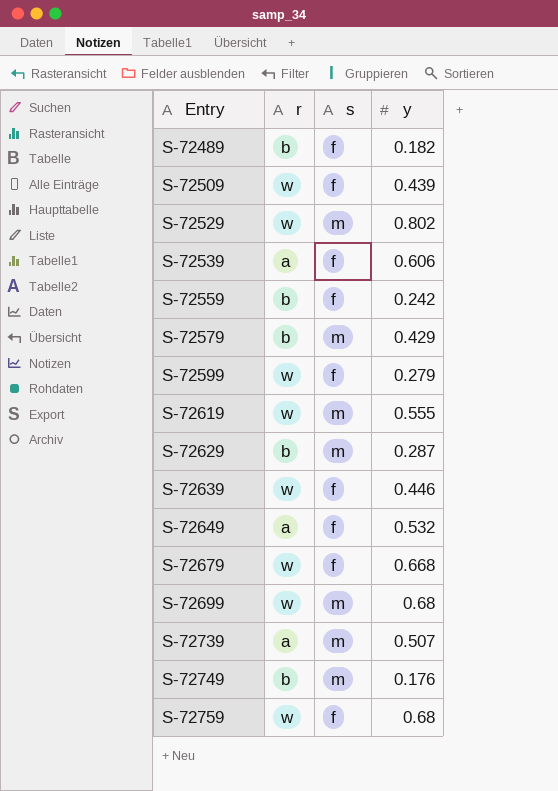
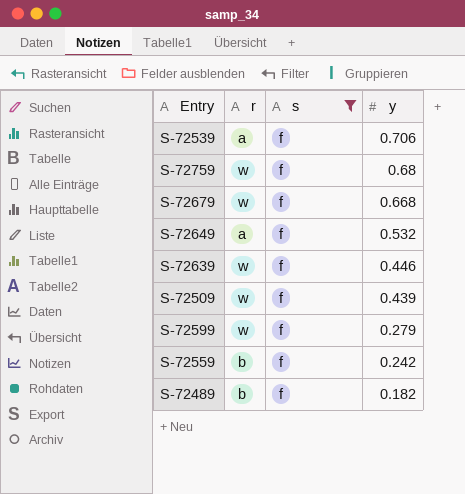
filter: none -> s = f
row order: Entry ascending -> y descending
S-72539 | y: 0.606 -> 0.706

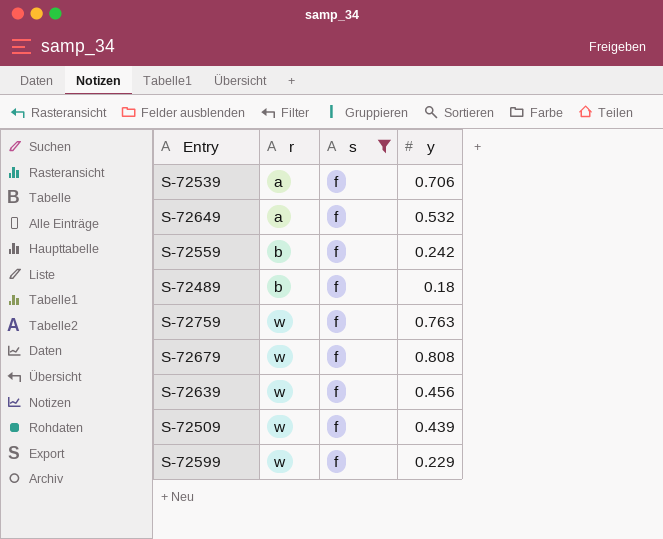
row order: y descending -> r ascending
S-72489 | y: 0.182 -> 0.18
S-72759 | y: 0.68 -> 0.763
S-72679 | y: 0.668 -> 0.808
S-72639 | y: 0.446 -> 0.456
S-72599 | y: 0.279 -> 0.229

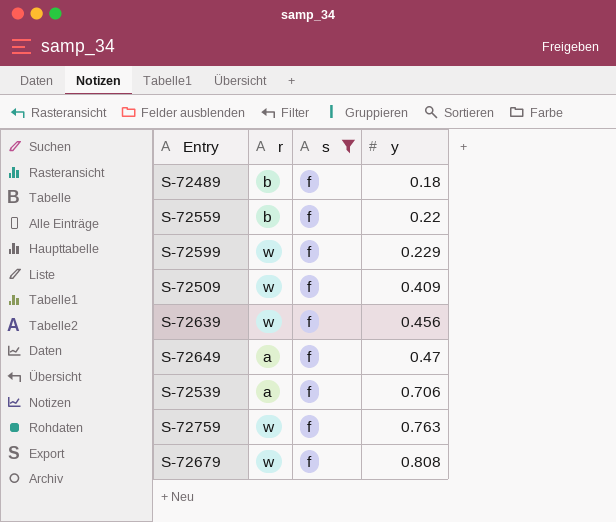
row order: r ascending -> y ascending
S-72559 | y: 0.242 -> 0.22
S-72509 | y: 0.439 -> 0.409
S-72649 | y: 0.532 -> 0.47

